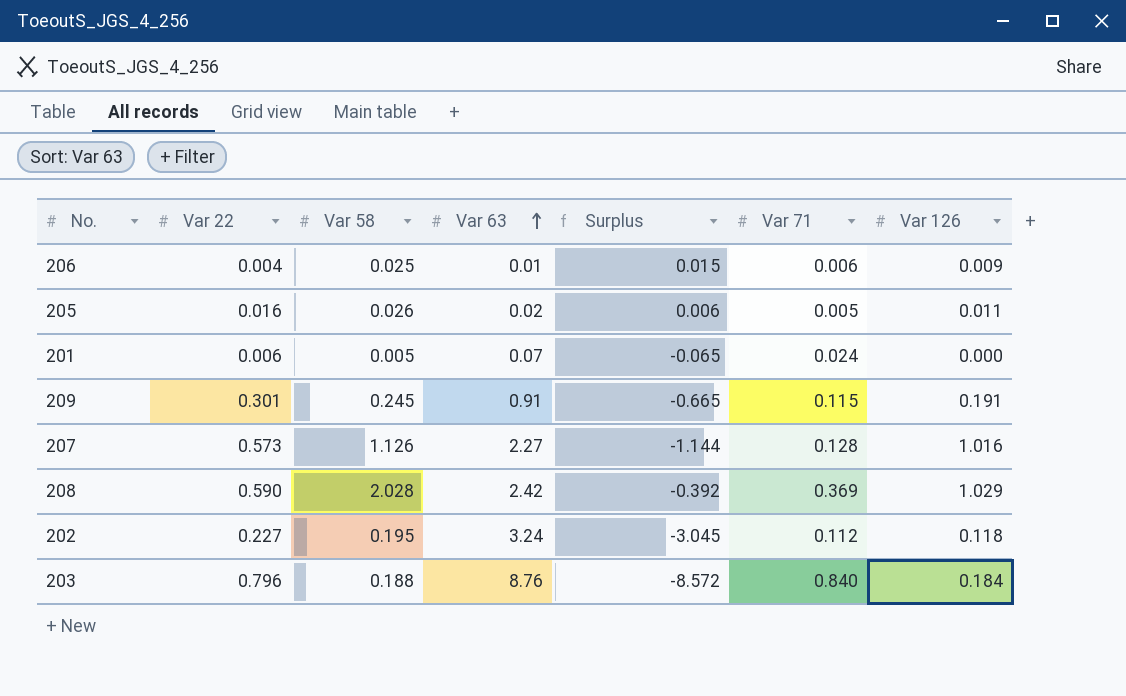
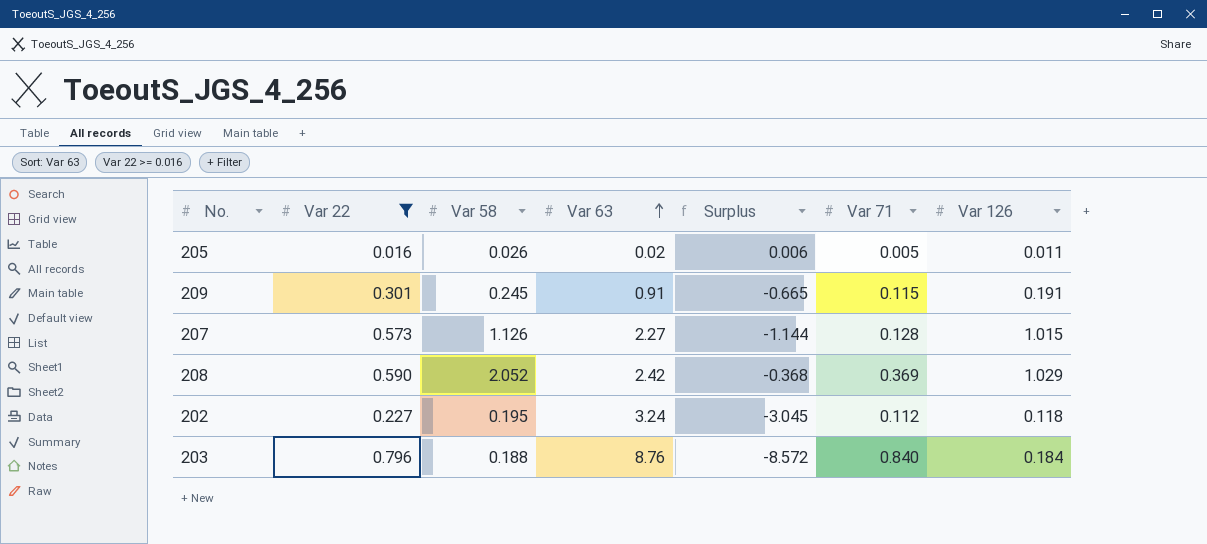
filter: none -> Var 22 >= 0.016
207 | Var 126: 1.016 -> 1.015
208 | Var 58: 2.028 -> 2.052
208 | Surplus: -0.392 -> -0.368

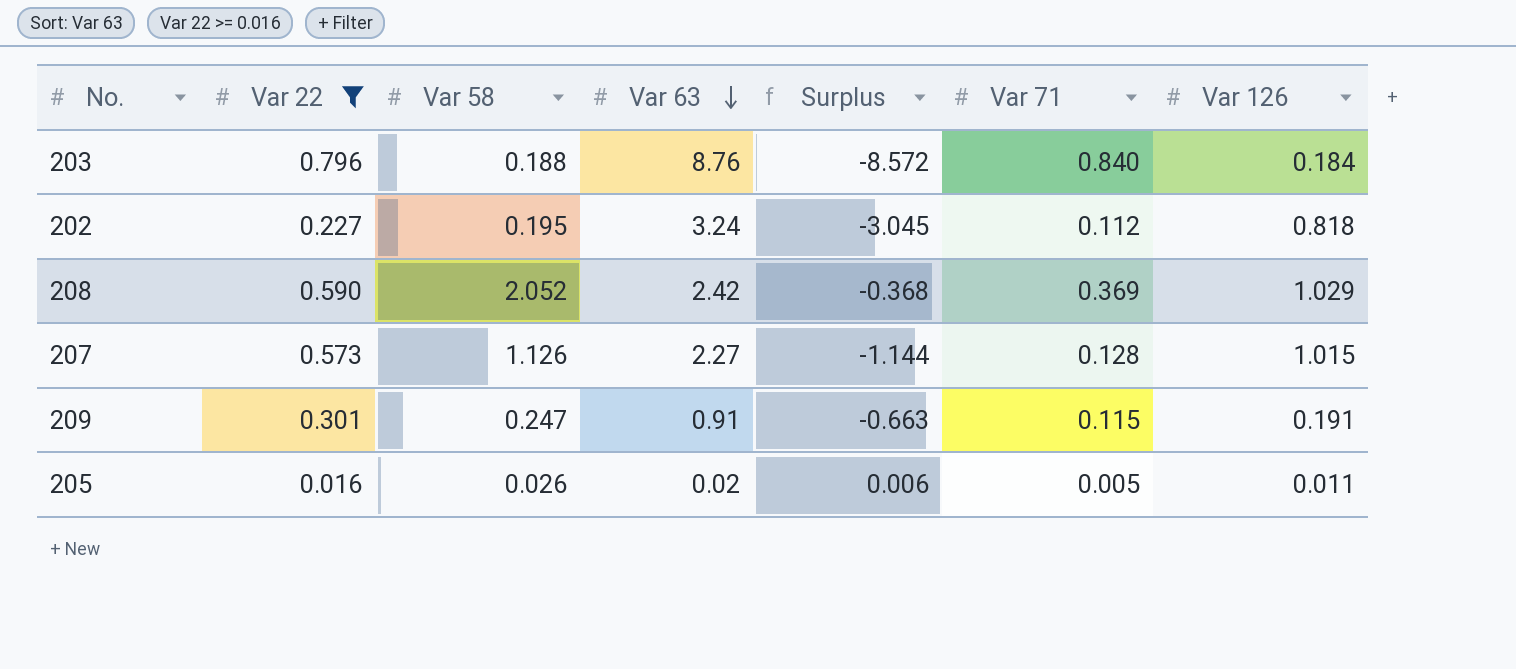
row order: Var 63 ascending -> Var 63 descending
202 | Var 126: 0.118 -> 0.818
209 | Var 58: 0.245 -> 0.247
209 | Surplus: -0.665 -> -0.663

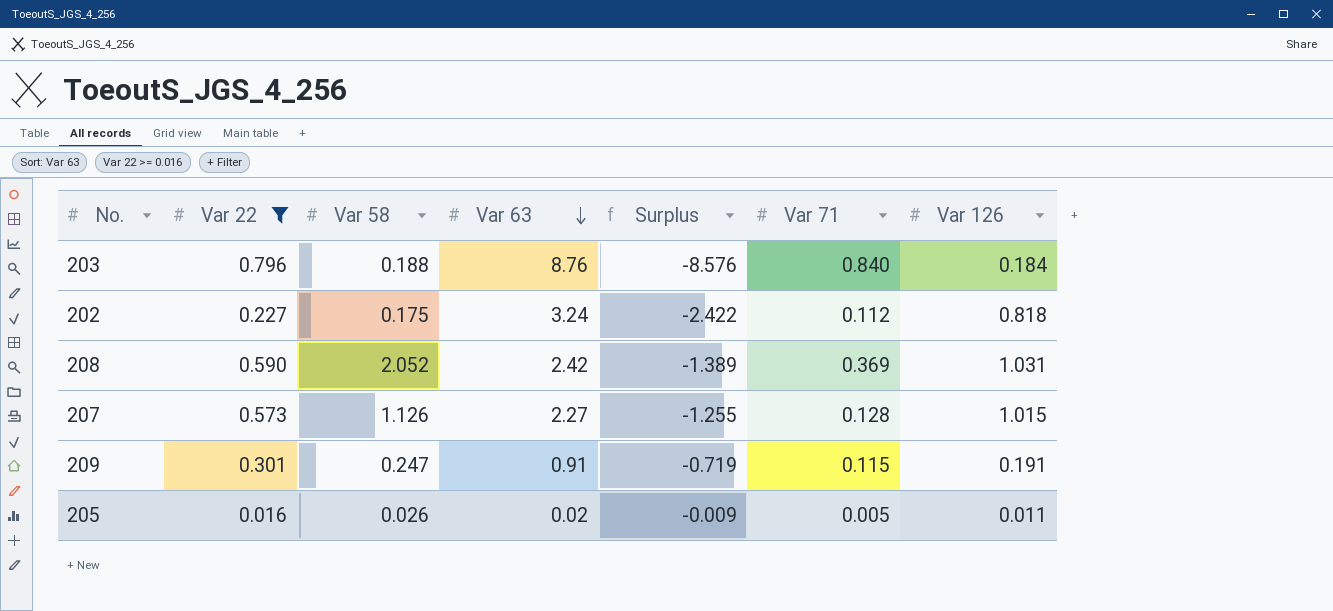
column Surplus | formula: [Var 58] - [Var 63] -> [Var 126] - [Var 63]
202 | Var 58: 0.195 -> 0.175
208 | Var 126: 1.029 -> 1.031

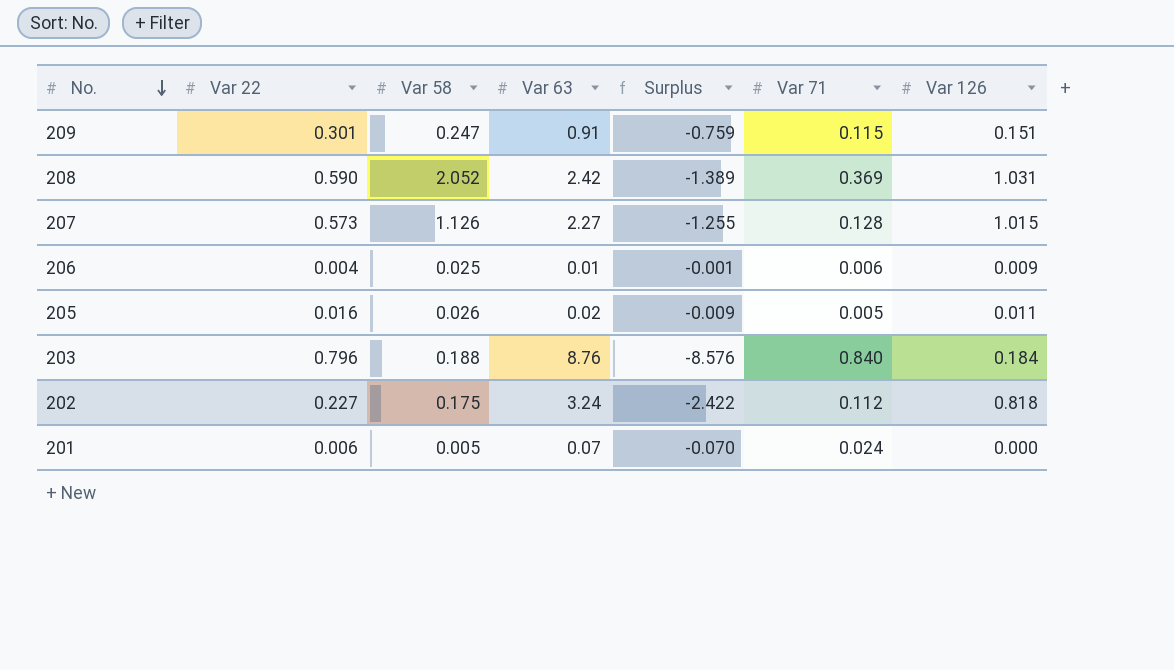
filter: Var 22 >= 0.016 -> none
row order: Var 63 descending -> No. descending
209 | Surplus: -0.719 -> -0.759
209 | Var 126: 0.191 -> 0.151

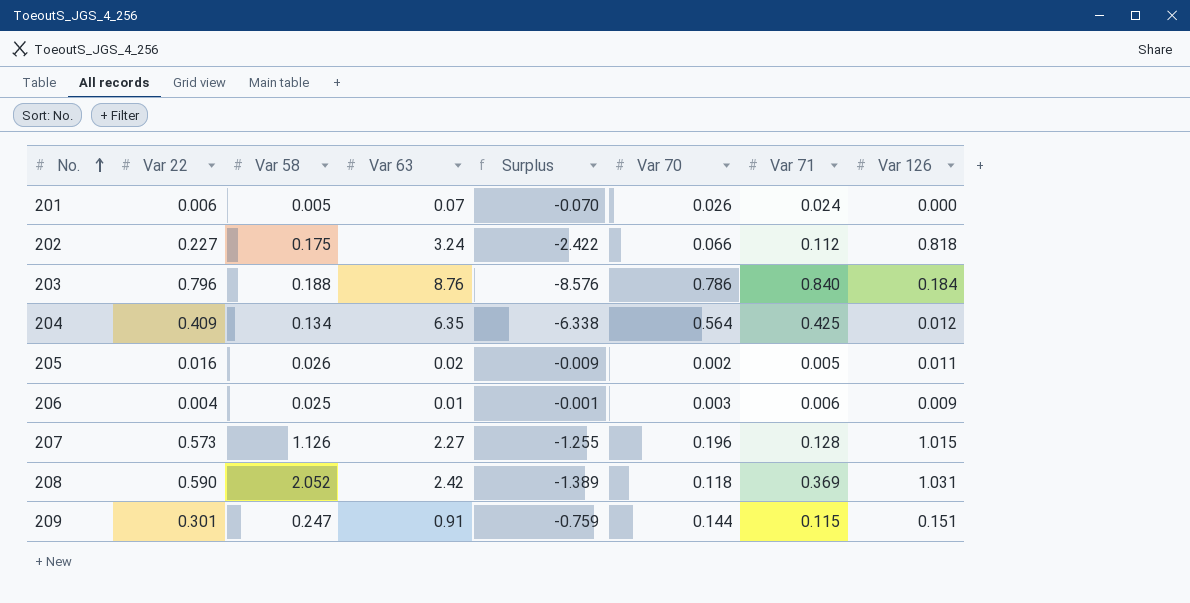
row order: No. descending -> No. ascending
column Var 70 | position: none -> 6
row 204: none -> 0.409 | 0.134 | 6.35 | -6.338 | 0.564 | 0.425 | 0.012

